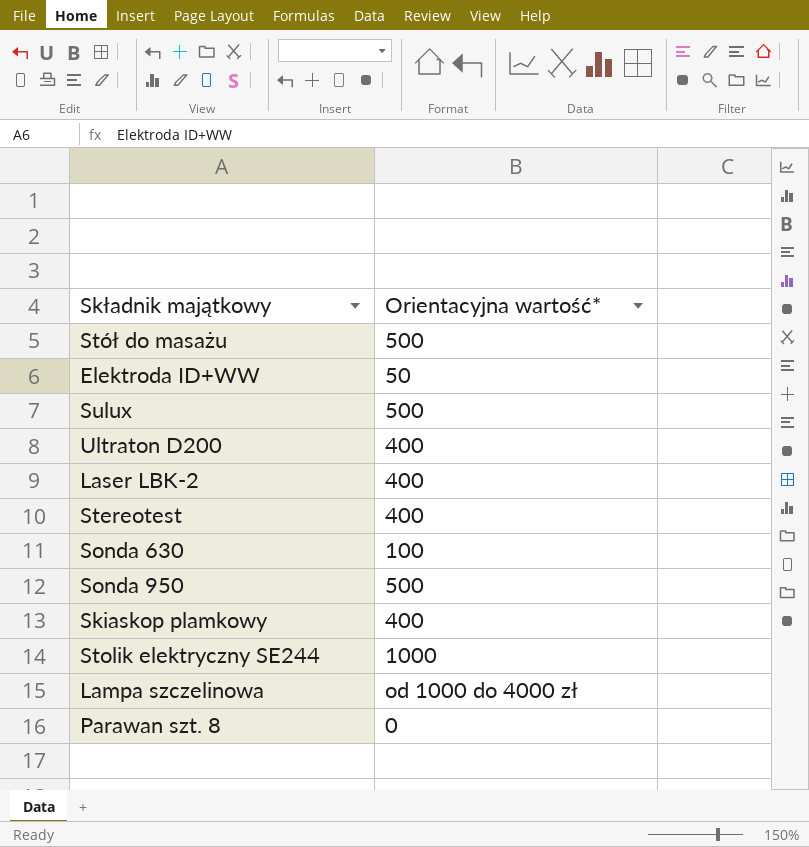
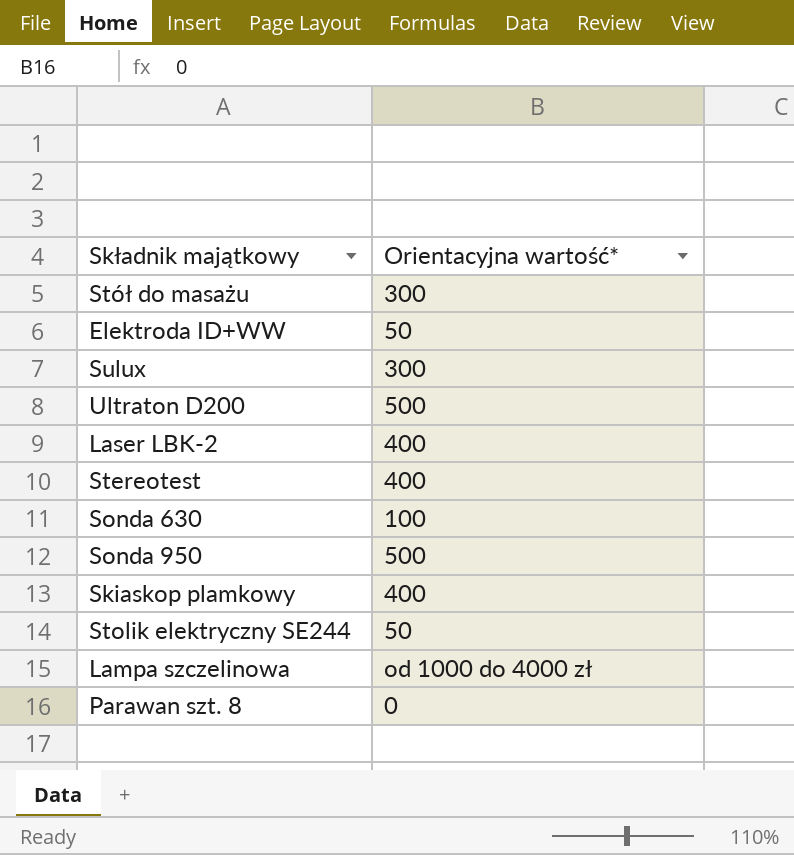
Stół do masażu | Orientacyjna wartość*: 500 -> 300
Sulux | Orientacyjna wartość*: 500 -> 300
Ultraton D200 | Orientacyjna wartość*: 400 -> 500
Stolik elektryczny SE244 | Orientacyjna wartość*: 1000 -> 50

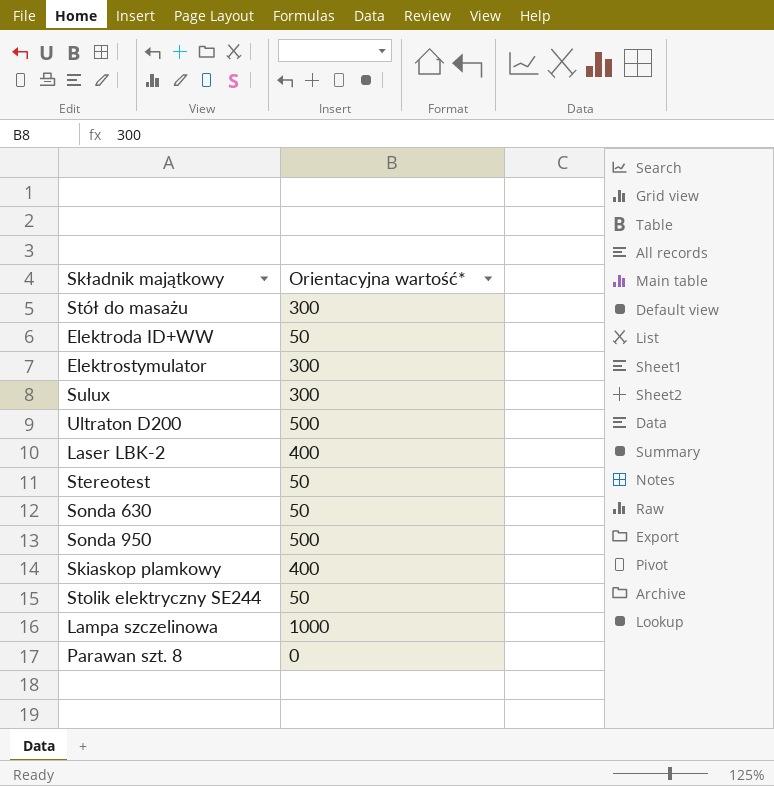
row Elektrostymulator: none -> 300
Stereotest | Orientacyjna wartość*: 400 -> 50
Sonda 630 | Orientacyjna wartość*: 100 -> 50
Lampa szczelinowa | Orientacyjna wartość*: od 1000 do 4000 zł -> 1000

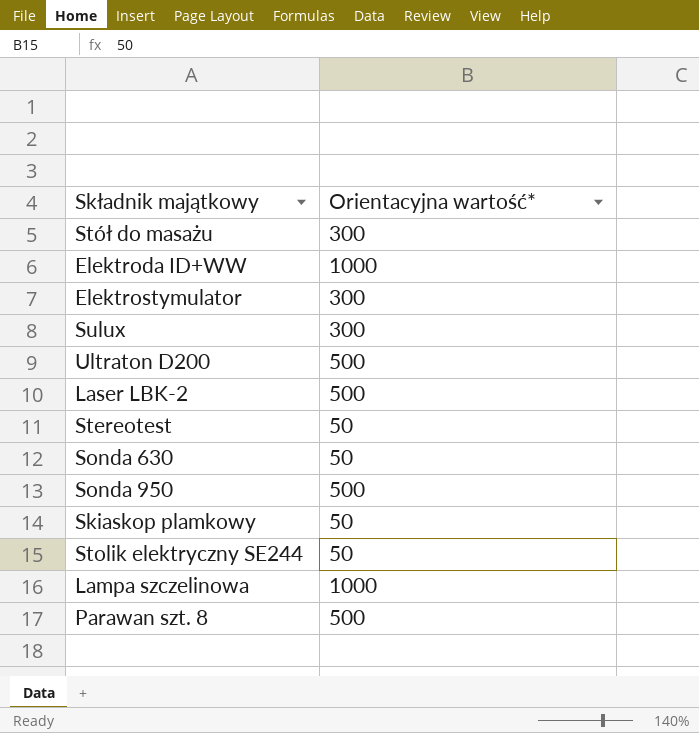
Elektroda ID+WW | Orientacyjna wartość*: 50 -> 1000
Laser LBK-2 | Orientacyjna wartość*: 400 -> 500
Skiaskop plamkowy | Orientacyjna wartość*: 400 -> 50
Parawan szt. 8 | Orientacyjna wartość*: 0 -> 500

